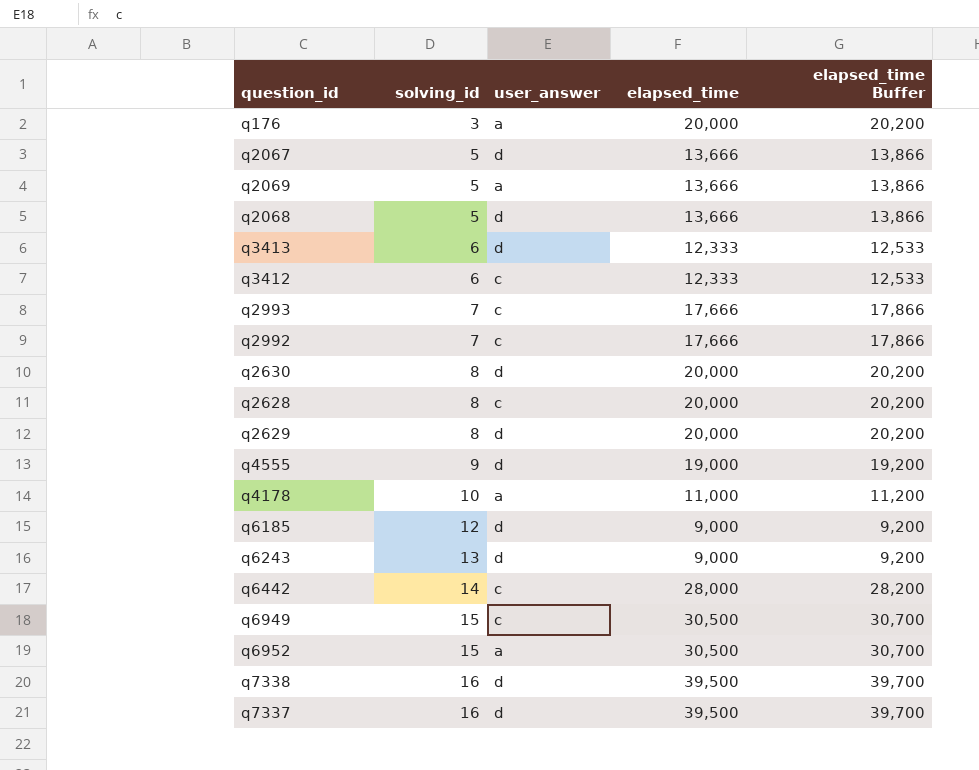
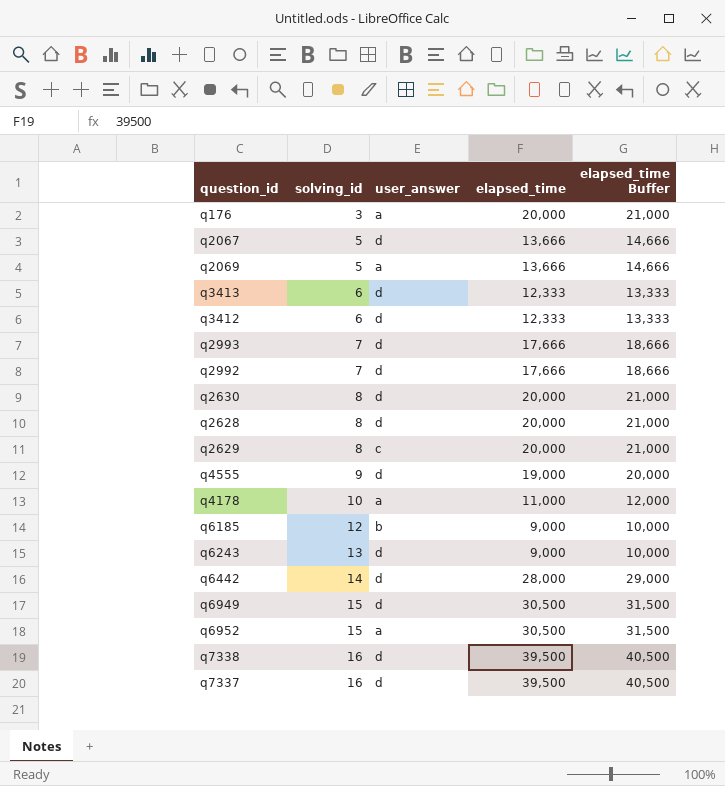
column elapsed_time Buffer | formula: [elapsed_time] + 200 -> [elapsed_time] + 1000
row q2068: 5 | d | 13,666 | 13,866 -> none
q3412 | user_answer: c -> d
q2993 | user_answer: c -> d
q2992 | user_answer: c -> d
q2628 | user_answer: c -> d
q2629 | user_answer: d -> c
q6185 | user_answer: d -> b
q6442 | user_answer: c -> d
q6949 | user_answer: c -> d

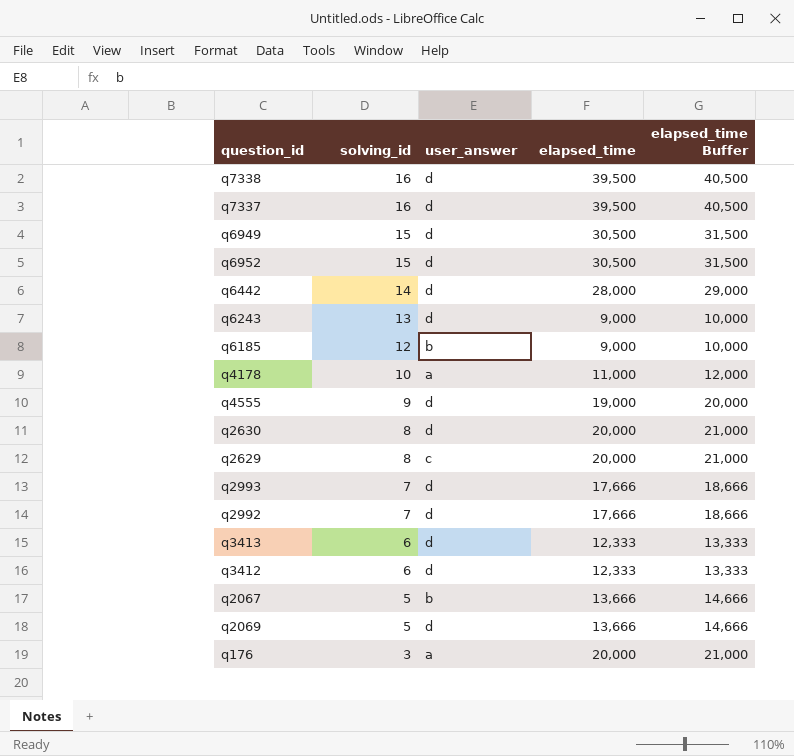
row order: solving_id ascending -> solving_id descending
row q2628: 8 | d | 20,000 | 21,000 -> none
q6952 | user_answer: a -> d
q2067 | user_answer: d -> b
q2069 | user_answer: a -> d

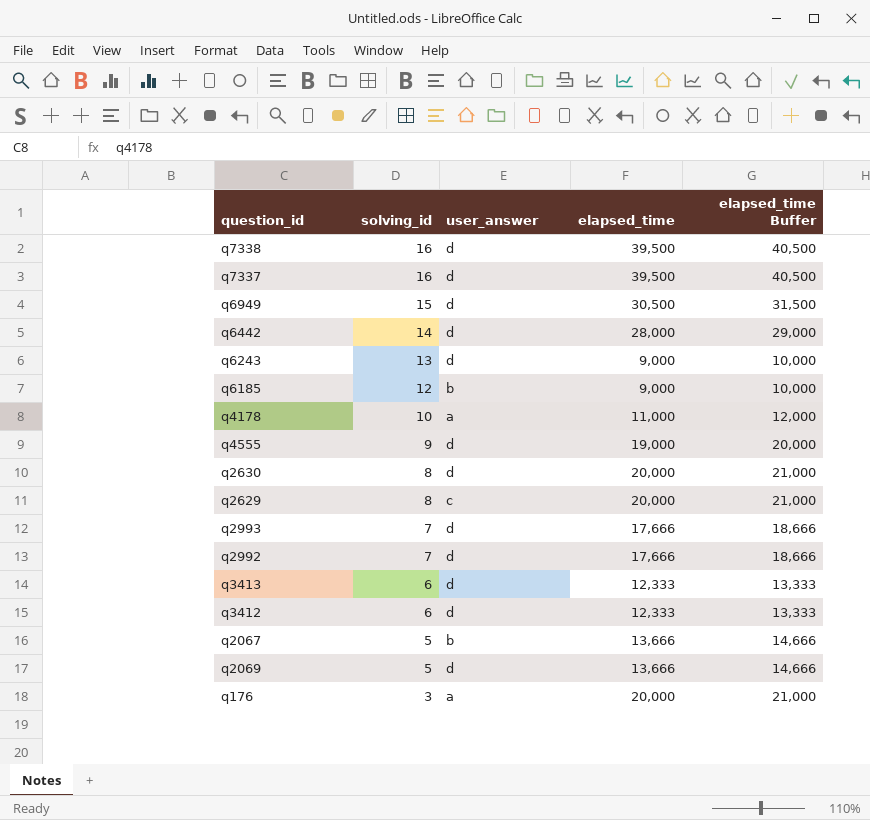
row q6952: 15 | d | 30,500 | 31,500 -> none

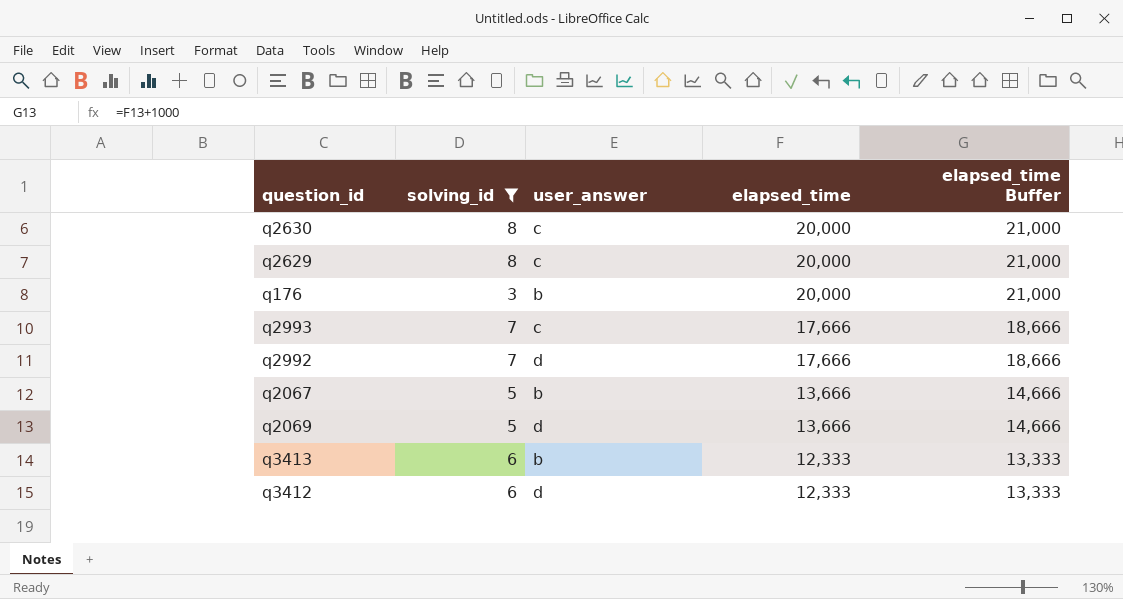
filter: none -> solving_id <= 8
row order: solving_id descending -> elapsed_time descending
q2630 | user_answer: d -> c
q176 | user_answer: a -> b
q2993 | user_answer: d -> c
q3413 | user_answer: d -> b

